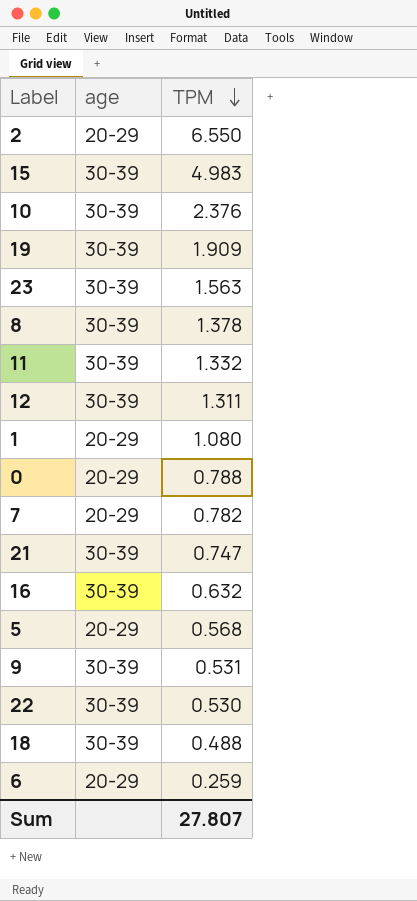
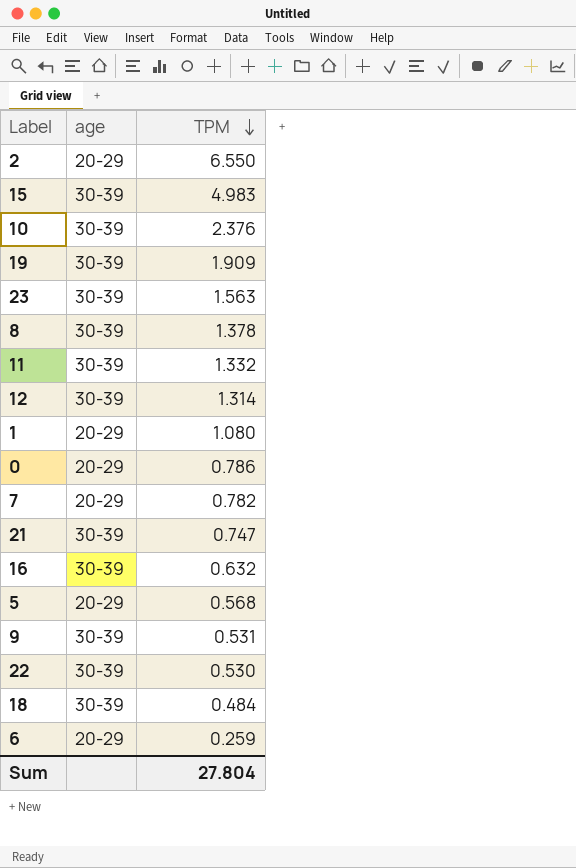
12 | TPM: 1.311 -> 1.314
0 | TPM: 0.788 -> 0.786
18 | TPM: 0.488 -> 0.484
Sum | TPM: 27.807 -> 27.804

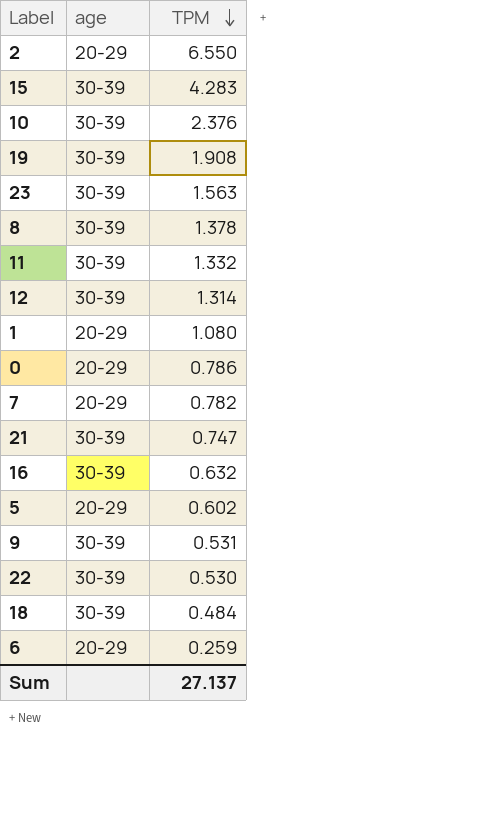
15 | TPM: 4.983 -> 4.283
19 | TPM: 1.909 -> 1.908
5 | TPM: 0.568 -> 0.602
Sum | TPM: 27.804 -> 27.137

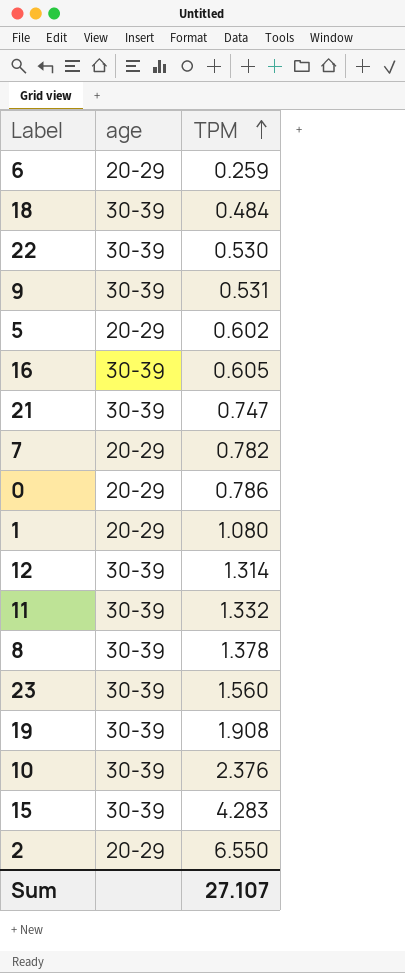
row order: TPM descending -> TPM ascending
16 | TPM: 0.632 -> 0.605
23 | TPM: 1.563 -> 1.560
Sum | TPM: 27.137 -> 27.107

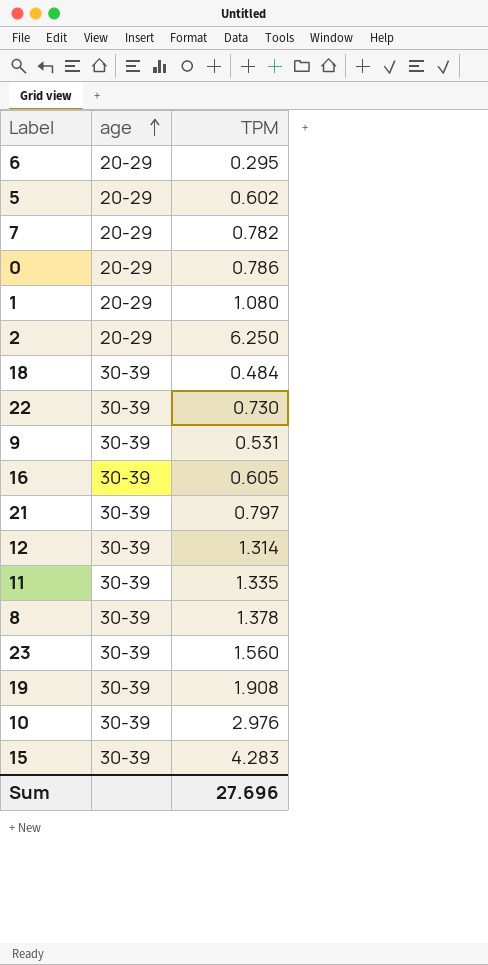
row order: TPM ascending -> age ascending
6 | TPM: 0.259 -> 0.295
2 | TPM: 6.550 -> 6.250
22 | TPM: 0.530 -> 0.730
21 | TPM: 0.747 -> 0.797
11 | TPM: 1.332 -> 1.335
10 | TPM: 2.376 -> 2.976
Sum | TPM: 27.107 -> 27.696

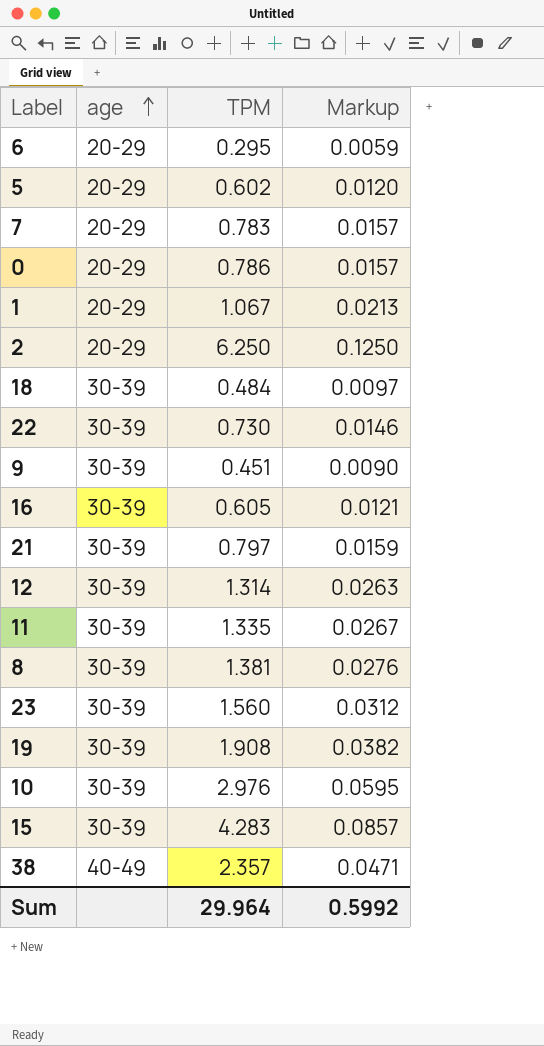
column Markup | formula: none -> [TPM] * 0.02
7 | TPM: 0.782 -> 0.783
1 | TPM: 1.080 -> 1.067
9 | TPM: 0.531 -> 0.451
8 | TPM: 1.378 -> 1.381
row 38: none -> 40-49 | 2.357 | 0.0471
Sum | TPM: 27.696 -> 29.964

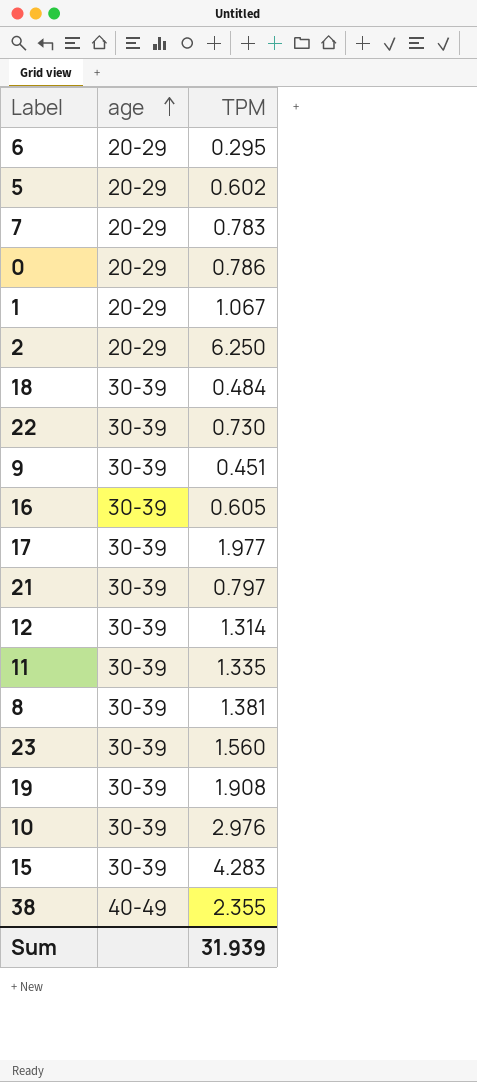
column Markup | formula: [TPM] * 0.02 -> none
row 17: none -> 30-39 | 1.977
38 | TPM: 2.357 -> 2.355
Sum | TPM: 29.964 -> 31.939

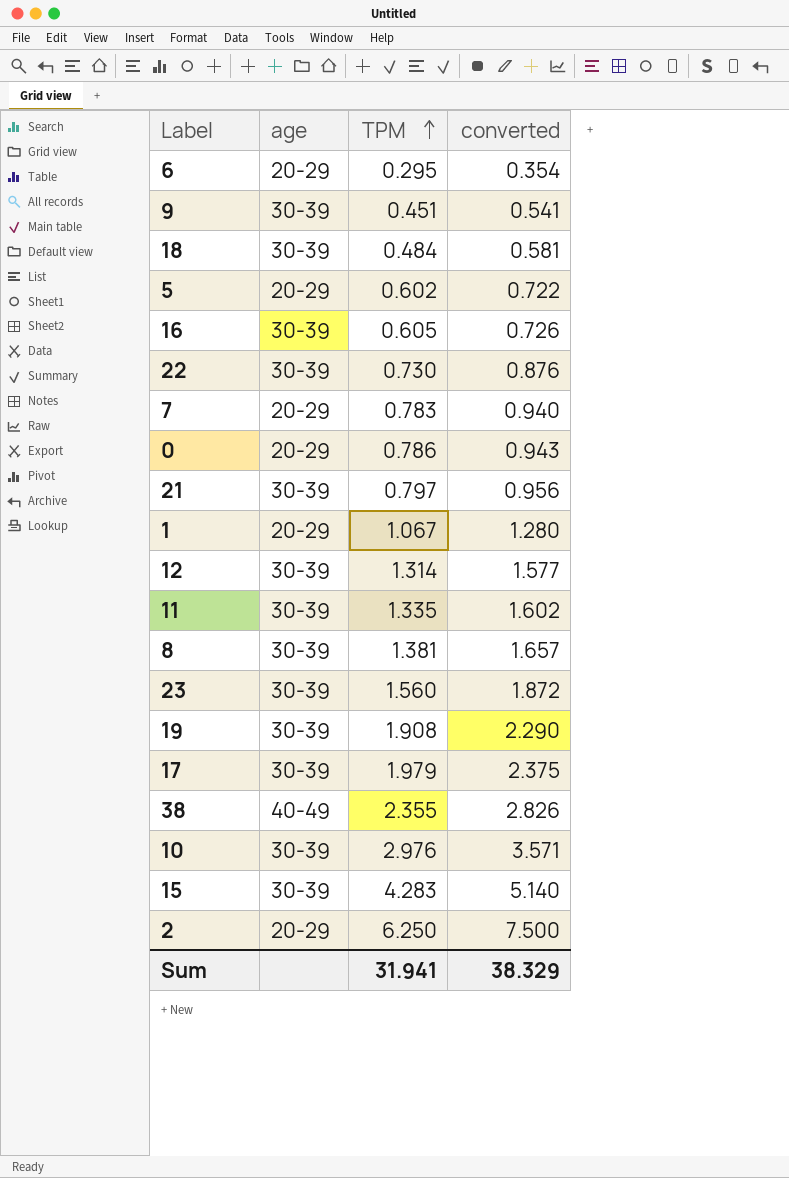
row order: age ascending -> TPM ascending
column converted | formula: none -> [TPM] * 1.2
17 | TPM: 1.977 -> 1.979
Sum | TPM: 31.939 -> 31.941

